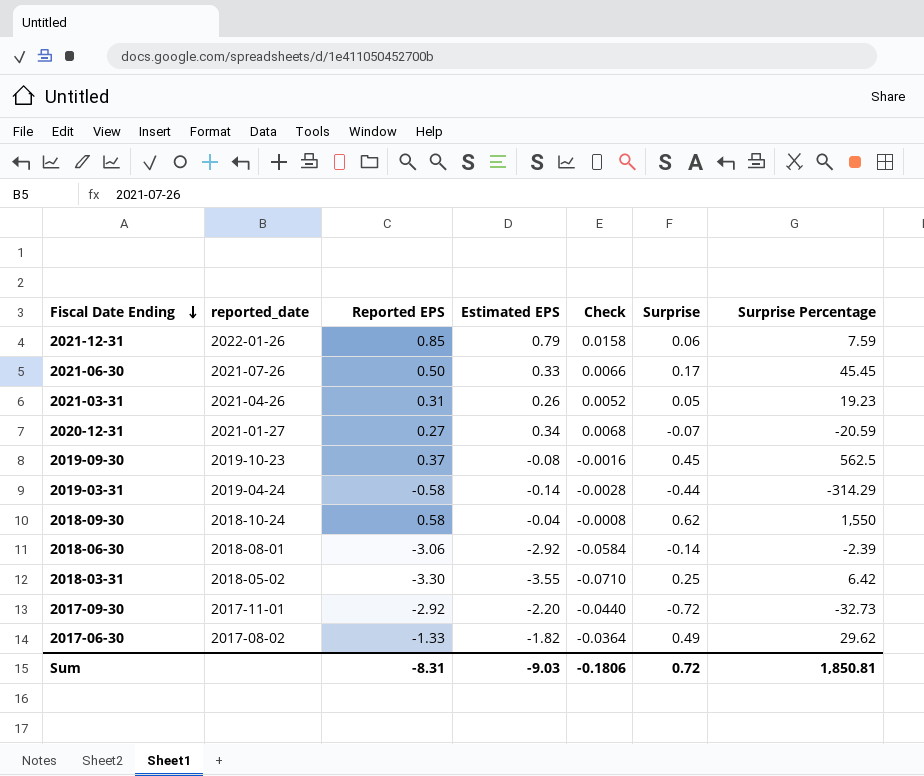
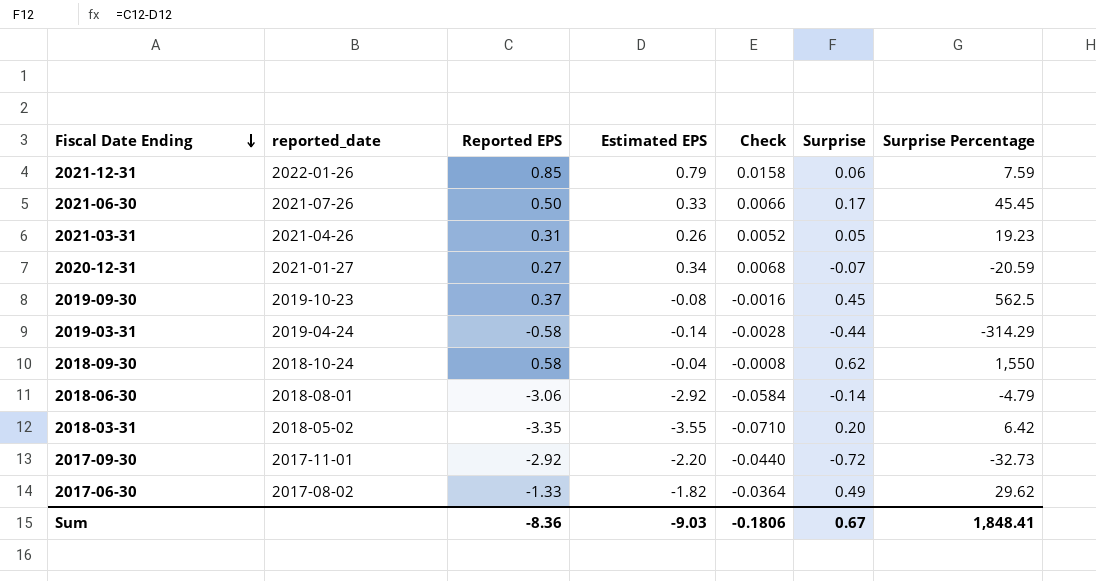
2018-06-30 | Surprise Percentage: -2.39 -> -4.79
2018-03-31 | Reported EPS: -3.30 -> -3.35
2018-03-31 | Surprise: 0.25 -> 0.20
Sum | Reported EPS: -8.31 -> -8.36
Sum | Surprise: 0.72 -> 0.67
Sum | Surprise Percentage: 1,850.81 -> 1,848.41

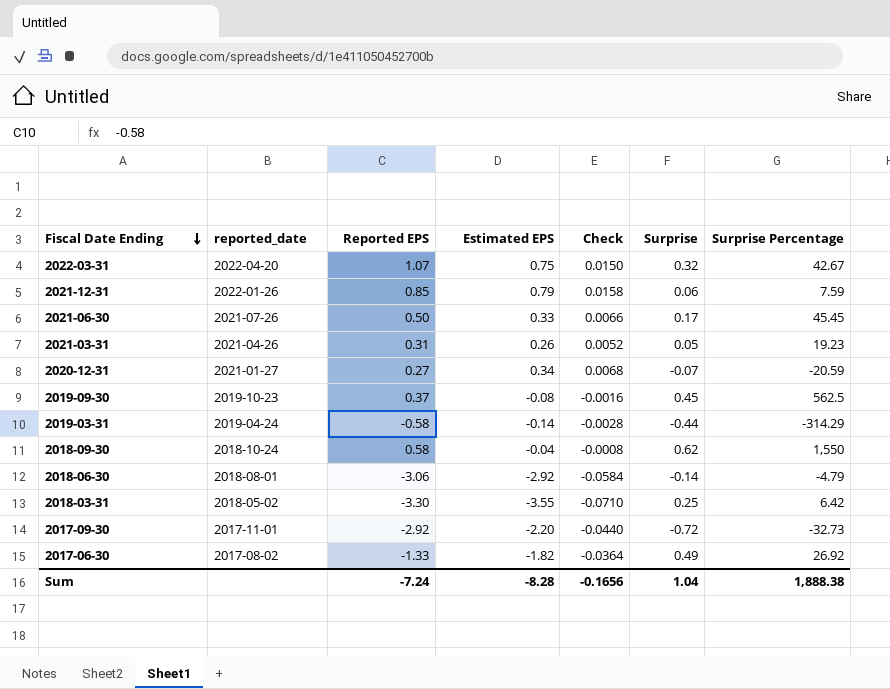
row 2022-03-31: none -> 2022-04-20 | 1.07 | 0.75 | 0.0150 | 0.32 | 42.67
2018-03-31 | Reported EPS: -3.35 -> -3.30
2018-03-31 | Surprise: 0.20 -> 0.25
2017-06-30 | Surprise Percentage: 29.62 -> 26.92
Sum | Reported EPS: -8.36 -> -7.24
Sum | Estimated EPS: -9.03 -> -8.28
Sum | Check: -0.1806 -> -0.1656
Sum | Surprise: 0.67 -> 1.04
Sum | Surprise Percentage: 1,848.41 -> 1,888.38

